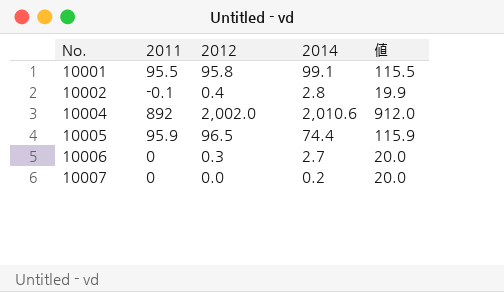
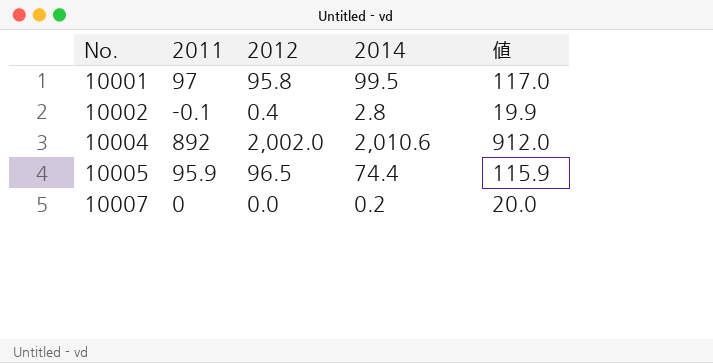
row 10006: 0 | 0.3 | 2.7 | 20.0 -> none
10001 | 2011: 95.5 -> 97
10001 | 2014: 99.1 -> 99.5
10001 | 値: 115.5 -> 117.0

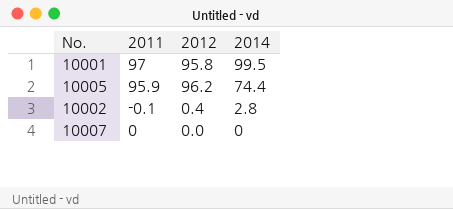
row order: No. ascending -> 2014 descending
column 値 | formula: [2011] + 20 -> none
row 10004: 892 | 2,002.0 | 2,010.6 | 912.0 -> none
10005 | 2012: 96.5 -> 96.2
10007 | 2014: 0.2 -> 0

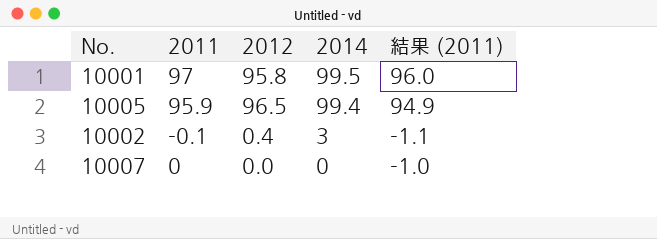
column 結果 (2011) | formula: none -> [2011] - 1
10005 | 2012: 96.2 -> 96.5
10005 | 2014: 74.4 -> 99.4
10002 | 2014: 2.8 -> 3

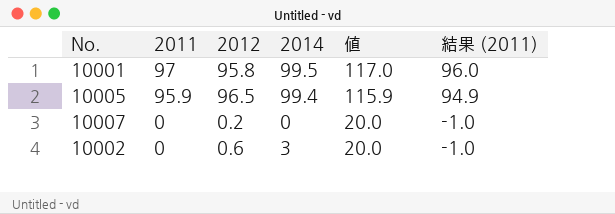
row order: 2014 descending -> 2011 descending
column 値 | formula: none -> [2011] + 20
10007 | 2012: 0.0 -> 0.2
10002 | 2011: -0.1 -> 0
10002 | 2012: 0.4 -> 0.6
10002 | 結果 (2011): -1.1 -> -1.0

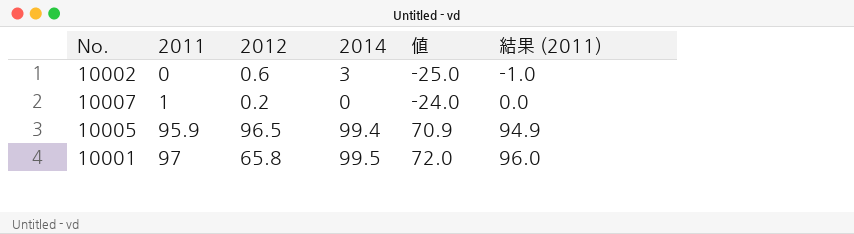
row order: 2011 descending -> 2011 ascending
column 値 | formula: [2011] + 20 -> [2011] - 25
10007 | 2011: 0 -> 1
10007 | 結果 (2011): -1.0 -> 0.0
10001 | 2012: 95.8 -> 65.8

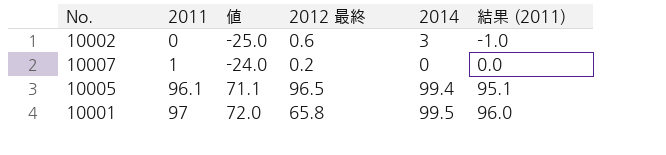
column 値 | position: 5 -> 3
column name: 2012 -> 2012 最終
10005 | 2011: 95.9 -> 96.1
10005 | 値: 70.9 -> 71.1
10005 | 結果 (2011): 94.9 -> 95.1

